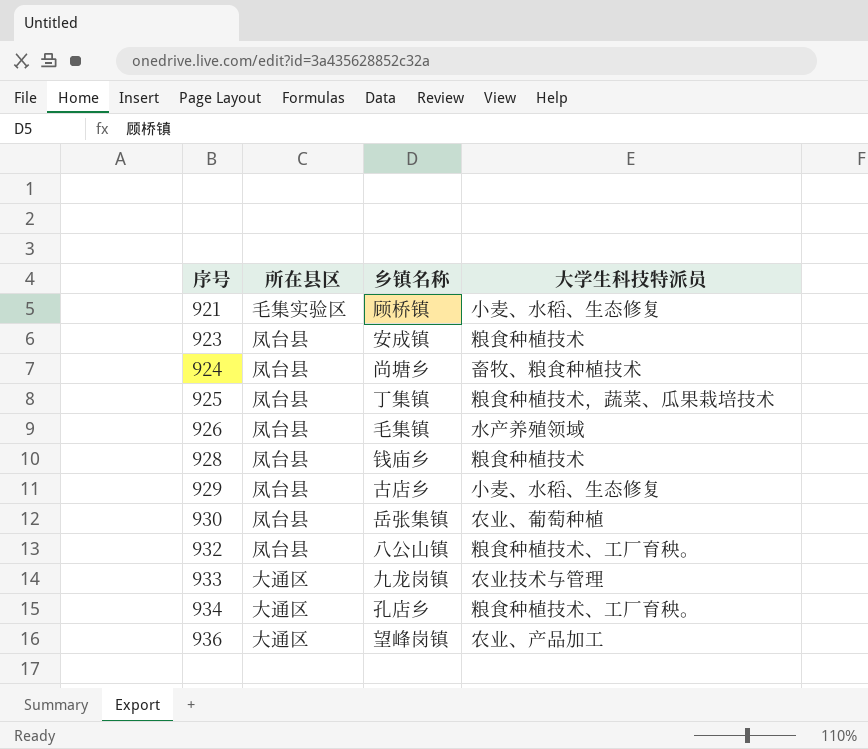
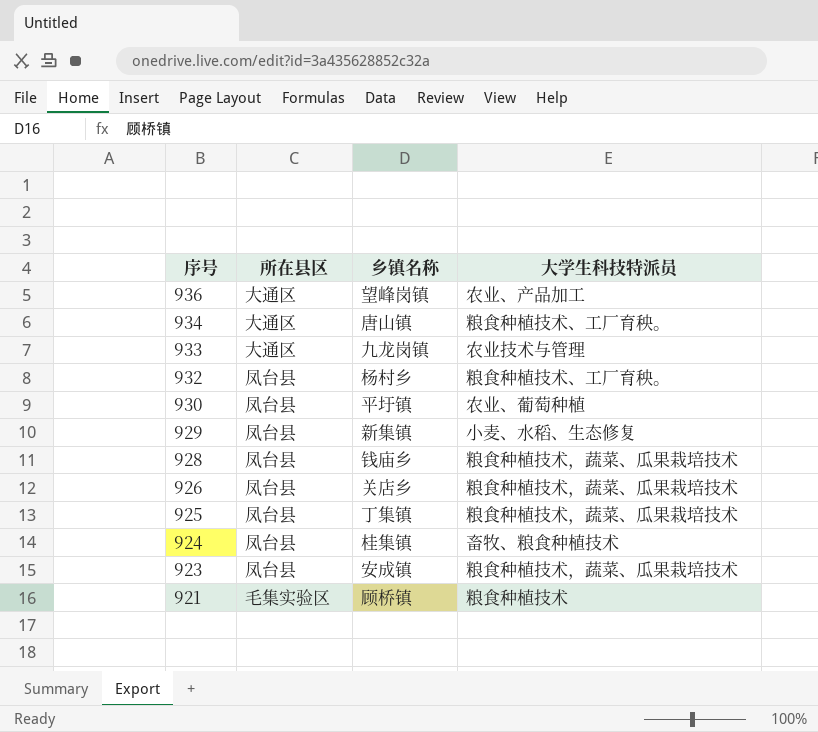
row order: 序号 ascending -> 序号 descending
934 | 乡镇名称: 孔店乡 -> 唐山镇
932 | 乡镇名称: 八公山镇 -> 杨村乡
930 | 乡镇名称: 岳张集镇 -> 平圩镇
929 | 乡镇名称: 古店乡 -> 新集镇
928 | 大学生科技特派员: 粮食种植技术 -> 粮食种植技术，蔬菜、瓜果栽培技术
926 | 乡镇名称: 毛集镇 -> 关店乡
926 | 大学生科技特派员: 水产养殖领域 -> 粮食种植技术，蔬菜、瓜果栽培技术
924 | 乡镇名称: 尚塘乡 -> 桂集镇
923 | 大学生科技特派员: 粮食种植技术 -> 粮食种植技术，蔬菜、瓜果栽培技术
921 | 大学生科技特派员: 小麦、水稻、生态修复 -> 粮食种植技术

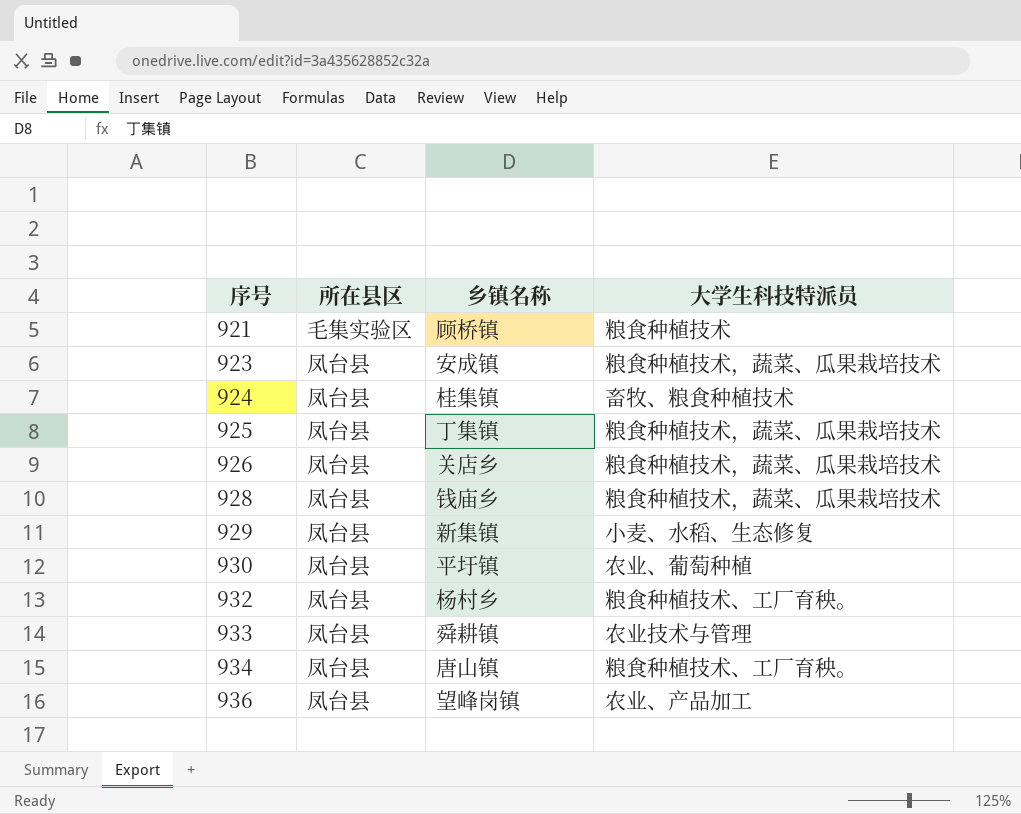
row order: 序号 descending -> 序号 ascending
933 | 所在县区: 大通区 -> 凤台县
933 | 乡镇名称: 九龙岗镇 -> 舜耕镇
934 | 所在县区: 大通区 -> 凤台县
936 | 所在县区: 大通区 -> 凤台县

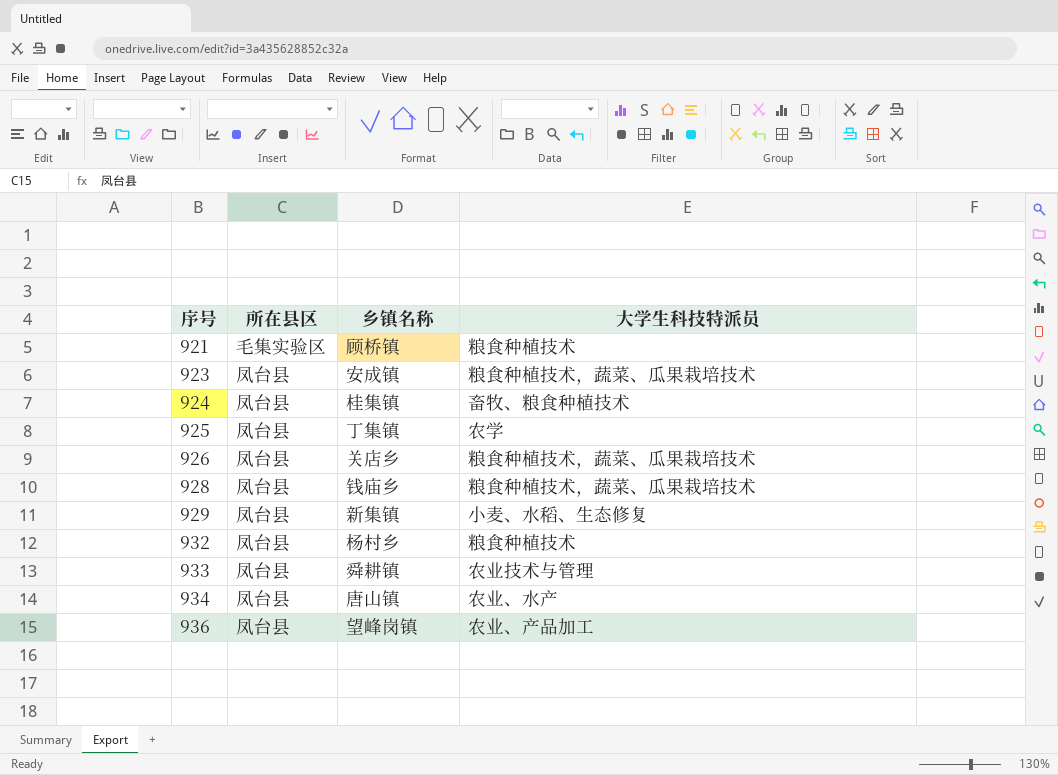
row 930: 凤台县 | 平圩镇 | 农业、葡萄种植 -> none
925 | 大学生科技特派员: 粮食种植技术，蔬菜、瓜果栽培技术 -> 农学
932 | 大学生科技特派员: 粮食种植技术、工厂育秧。 -> 粮食种植技术
934 | 大学生科技特派员: 粮食种植技术、工厂育秧。 -> 农业、水产

